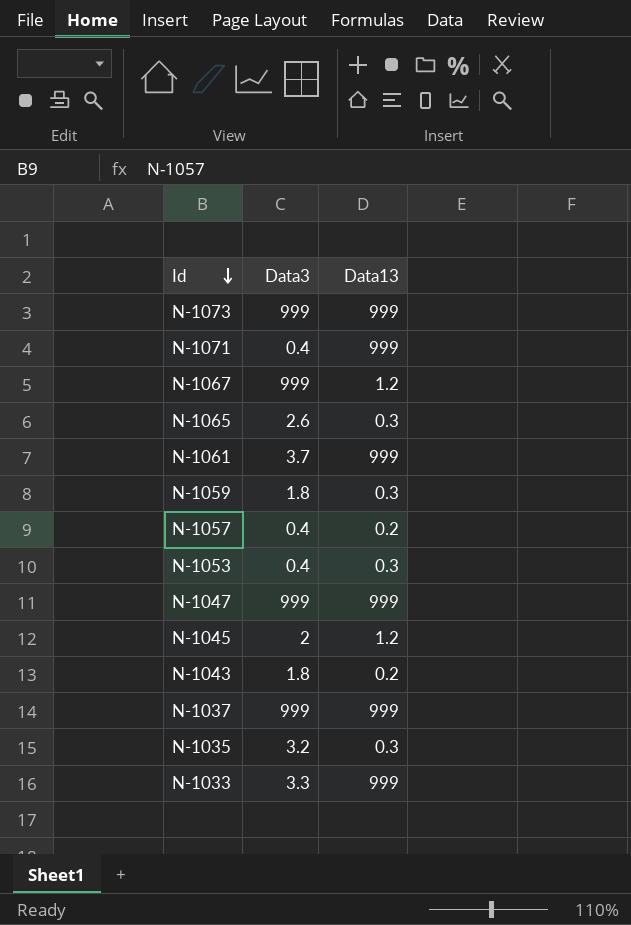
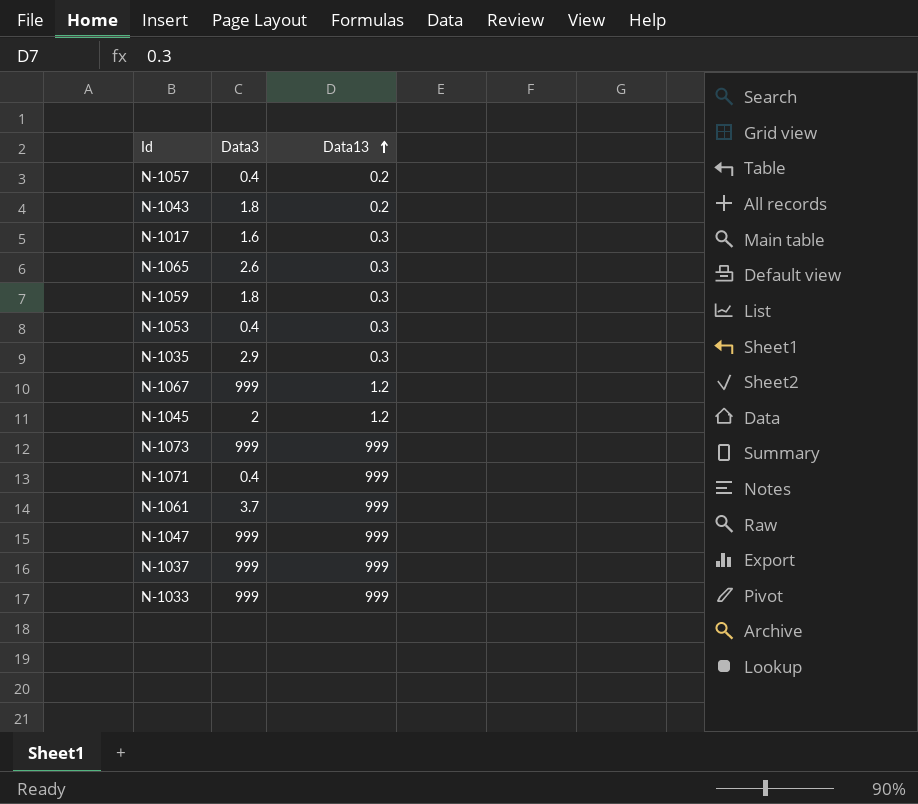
row order: Id descending -> Data13 ascending
row N-1017: none -> 1.6 | 0.3
N-1035 | Data3: 3.2 -> 2.9
N-1033 | Data3: 3.3 -> 999

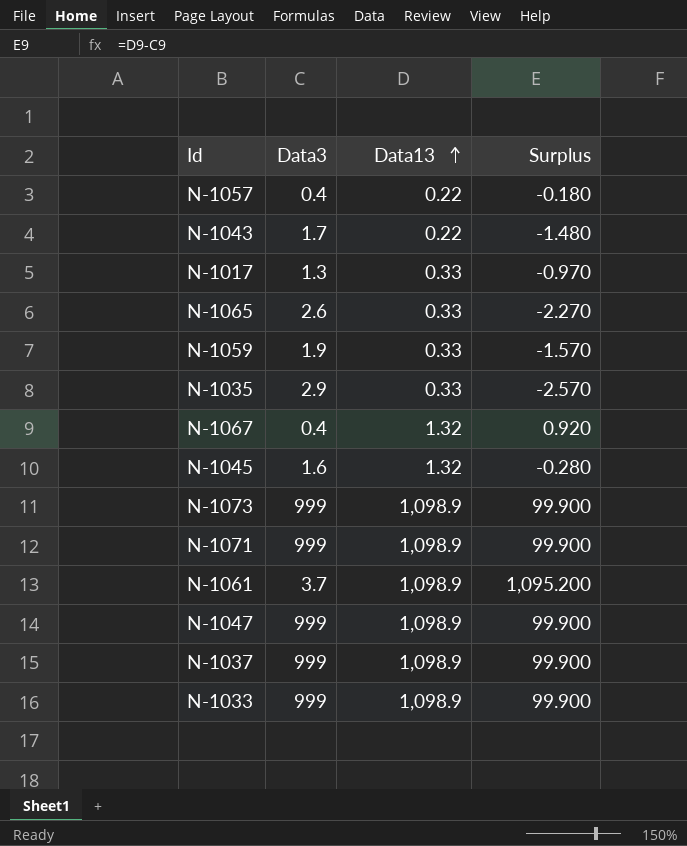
column Surplus | formula: none -> [Data13] - [Data3]
row N-1053: 0.4 | 0.3 -> none
N-1057 | Data13: 0.2 -> 0.22
N-1043 | Data3: 1.8 -> 1.7
N-1043 | Data13: 0.2 -> 0.22
N-1017 | Data3: 1.6 -> 1.3
N-1017 | Data13: 0.3 -> 0.33
N-1065 | Data13: 0.3 -> 0.33
N-1059 | Data3: 1.8 -> 1.9
N-1059 | Data13: 0.3 -> 0.33
N-1035 | Data13: 0.3 -> 0.33
N-1067 | Data3: 999 -> 0.4
N-1067 | Data13: 1.2 -> 1.32
N-1045 | Data3: 2 -> 1.6
N-1045 | Data13: 1.2 -> 1.32
N-1073 | Data13: 999 -> 1,098.9
N-1071 | Data3: 0.4 -> 999
N-1071 | Data13: 999 -> 1,098.9
N-1061 | Data13: 999 -> 1,098.9
N-1047 | Data13: 999 -> 1,098.9
N-1037 | Data13: 999 -> 1,098.9
N-1033 | Data13: 999 -> 1,098.9

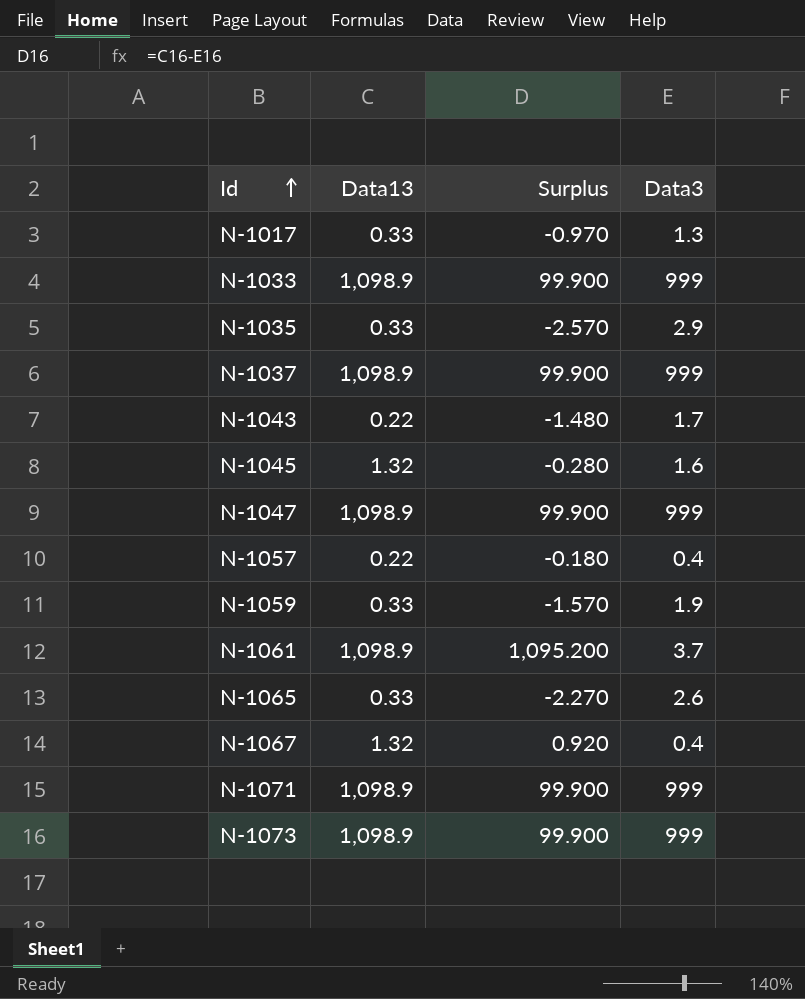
row order: Data13 ascending -> Id ascending
column Data3 | position: 2 -> 4

